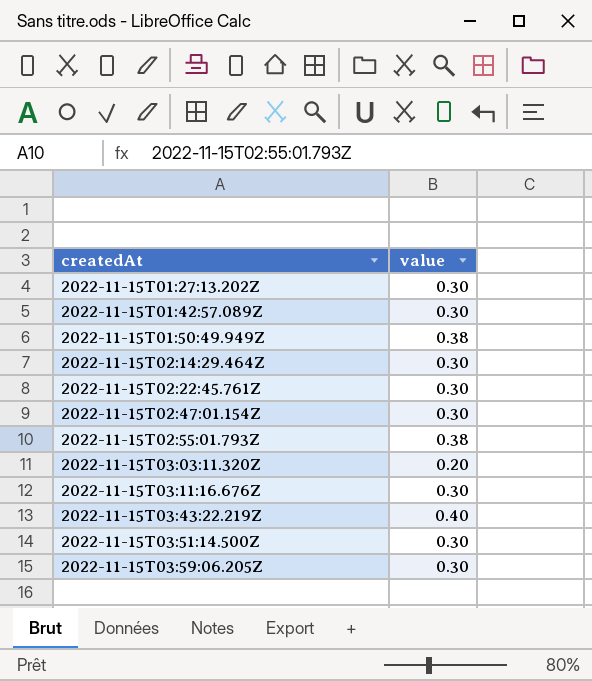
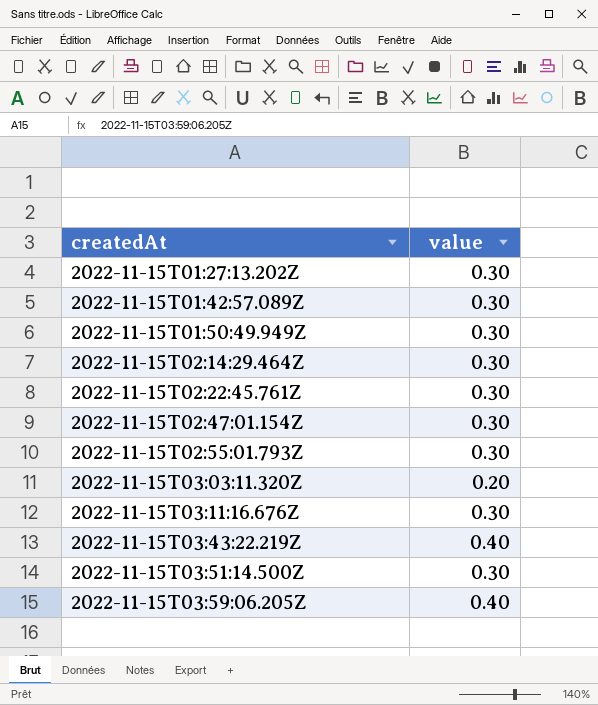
2022-11-15T01:50:49.949Z | value: 0.38 -> 0.30
2022-11-15T02:55:01.793Z | value: 0.38 -> 0.30
2022-11-15T03:59:06.205Z | value: 0.30 -> 0.40

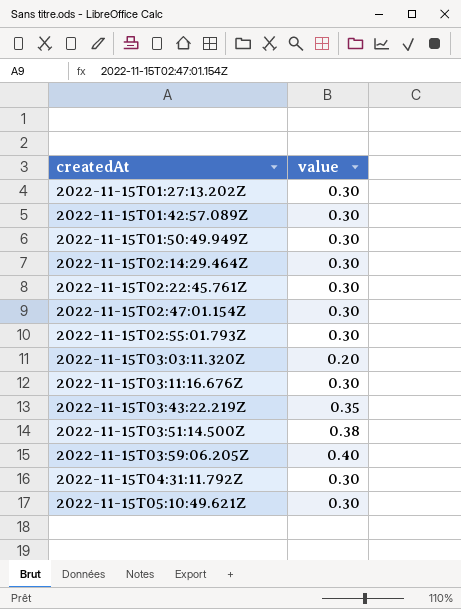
2022-11-15T03:43:22.219Z | value: 0.40 -> 0.35
2022-11-15T03:51:14.500Z | value: 0.30 -> 0.38
row 2022-11-15T04:31:11.792Z: none -> 0.30
row 2022-11-15T05:10:49.621Z: none -> 0.30

